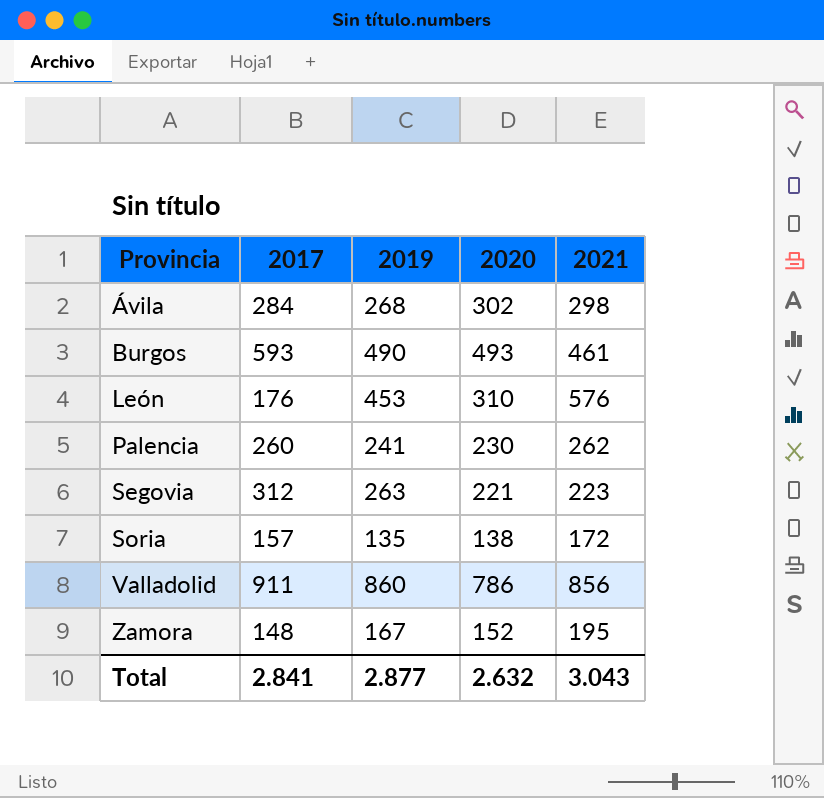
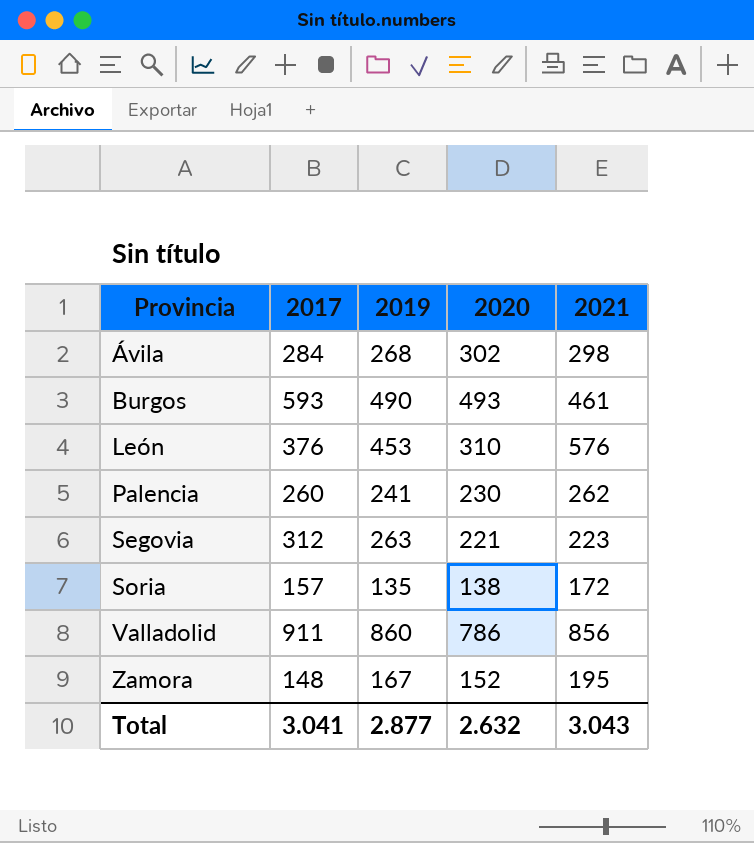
León | 2017: 176 -> 376
Total | 2017: 2.841 -> 3.041

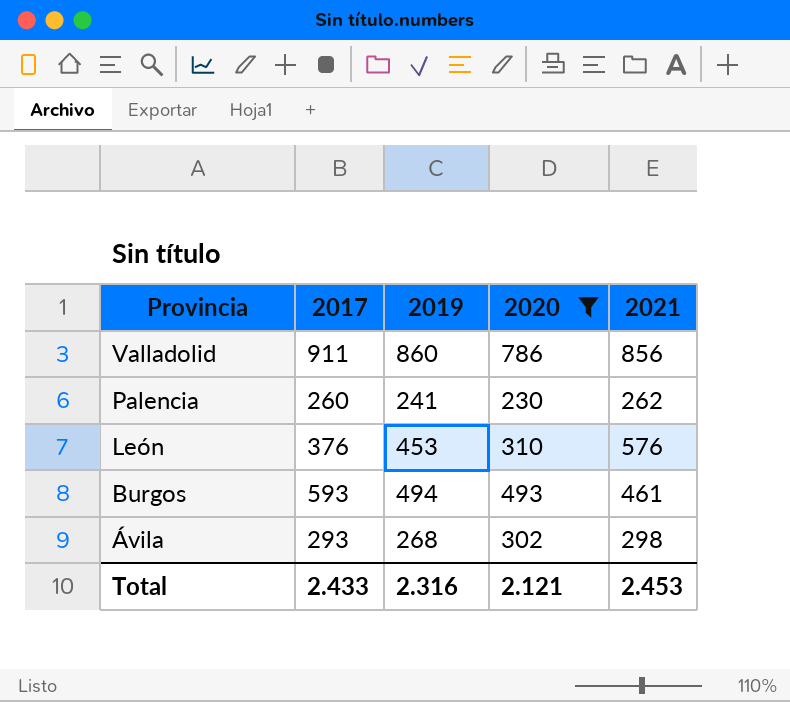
filter: none -> 2020 >= 230
row order: Provincia ascending -> Provincia descending
Burgos | 2019: 490 -> 494
Ávila | 2017: 284 -> 293
Total | 2017: 3.041 -> 2.433
Total | 2019: 2.877 -> 2.316
Total | 2020: 2.632 -> 2.121
Total | 2021: 3.043 -> 2.453

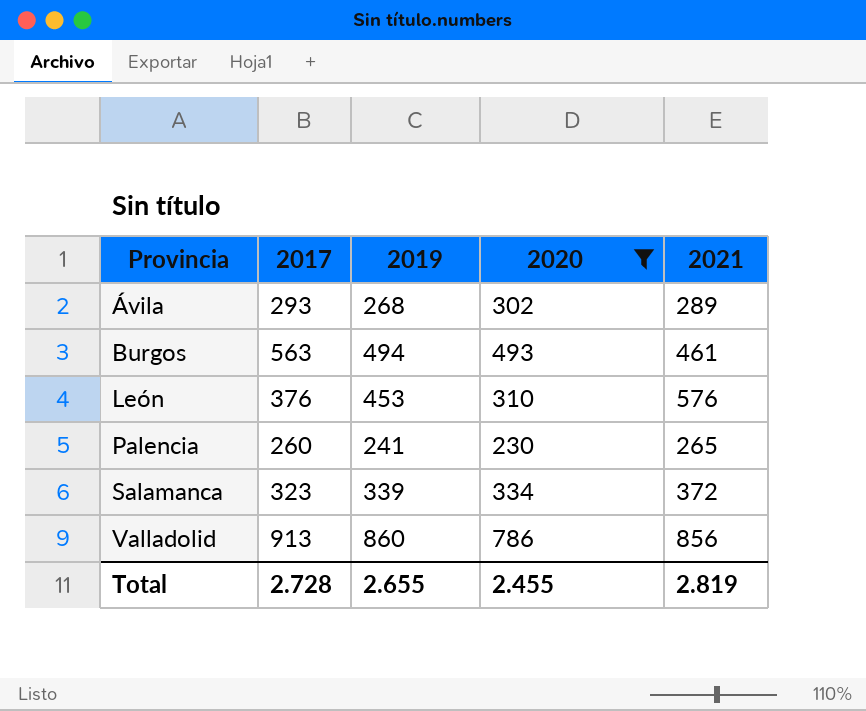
row order: Provincia descending -> Provincia ascending
Ávila | 2021: 298 -> 289
Burgos | 2017: 593 -> 563
Palencia | 2021: 262 -> 265
row Salamanca: none -> 323 | 339 | 334 | 372
Valladolid | 2017: 911 -> 913
Total | 2017: 2.433 -> 2.728
Total | 2019: 2.316 -> 2.655
Total | 2020: 2.121 -> 2.455
Total | 2021: 2.453 -> 2.819

